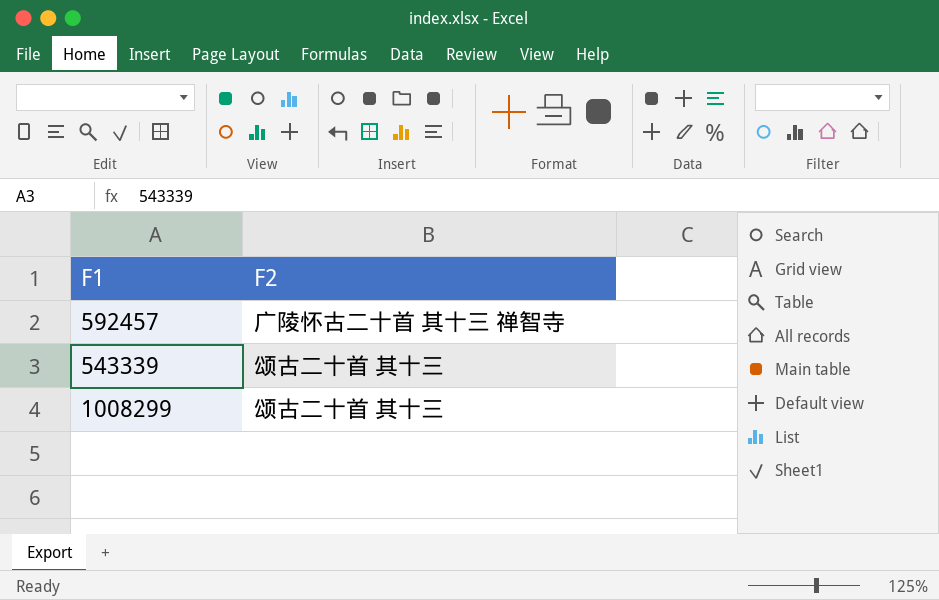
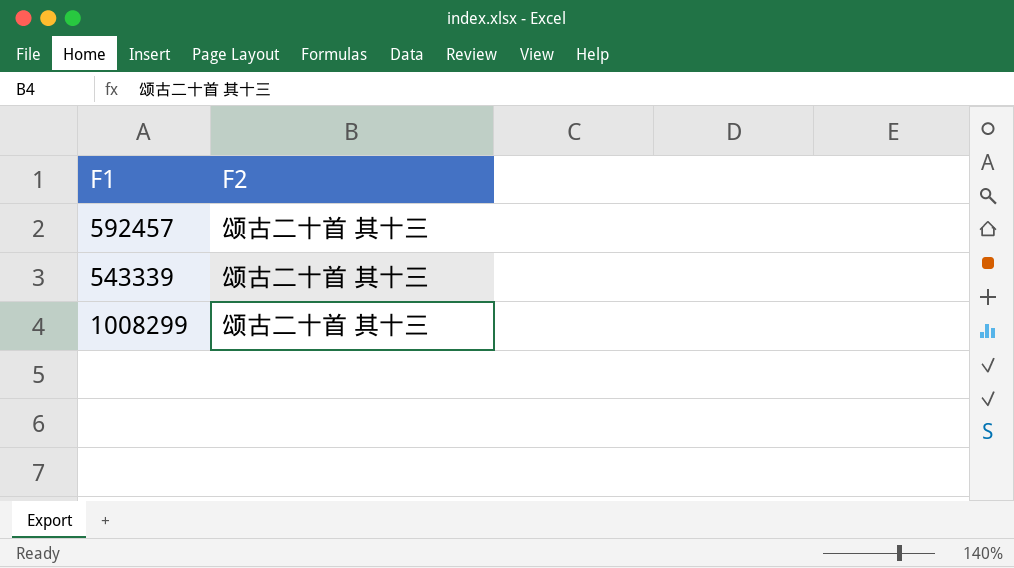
592457 | F2: 广陵怀古二十首 其十三 禅智寺 -> 颂古二十首 其十三

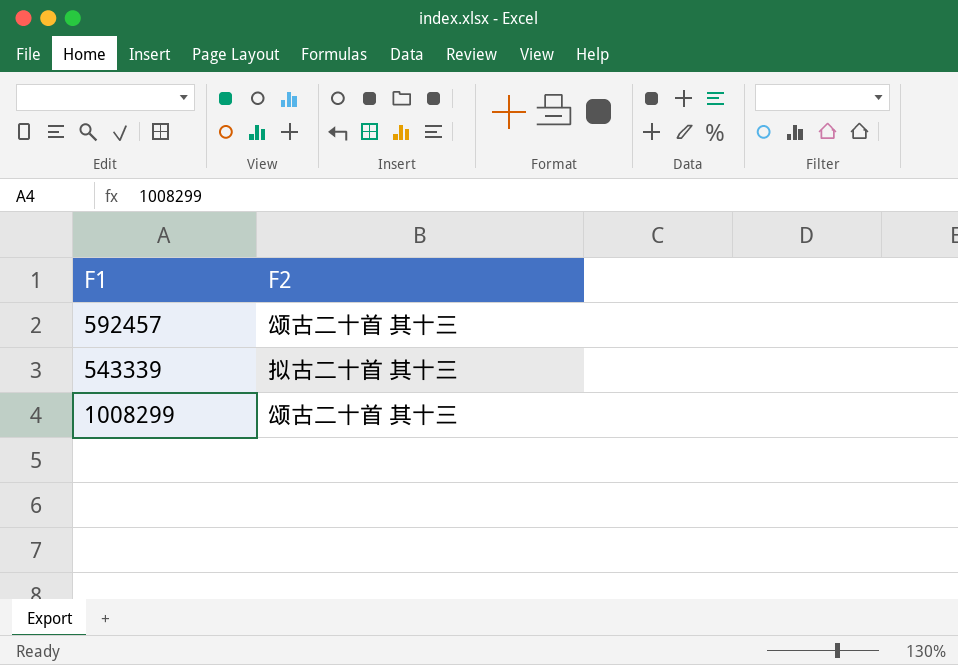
543339 | F2: 颂古二十首 其十三 -> 拟古二十首 其十三

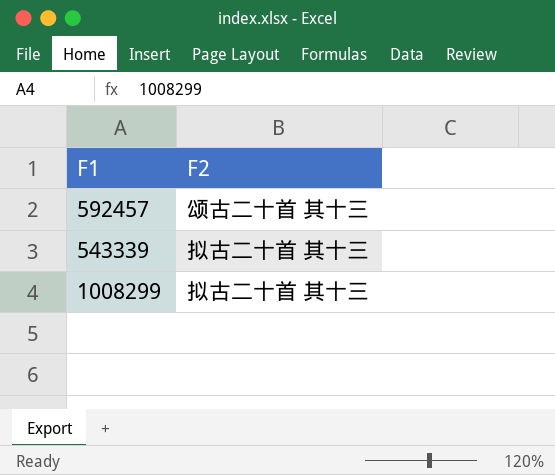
1008299 | F2: 颂古二十首 其十三 -> 拟古二十首 其十三

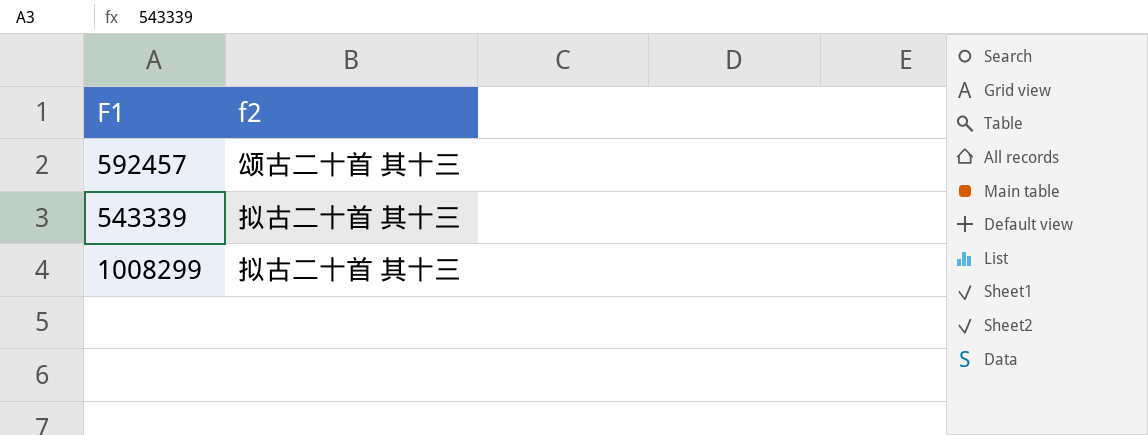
column name: F2 -> f2

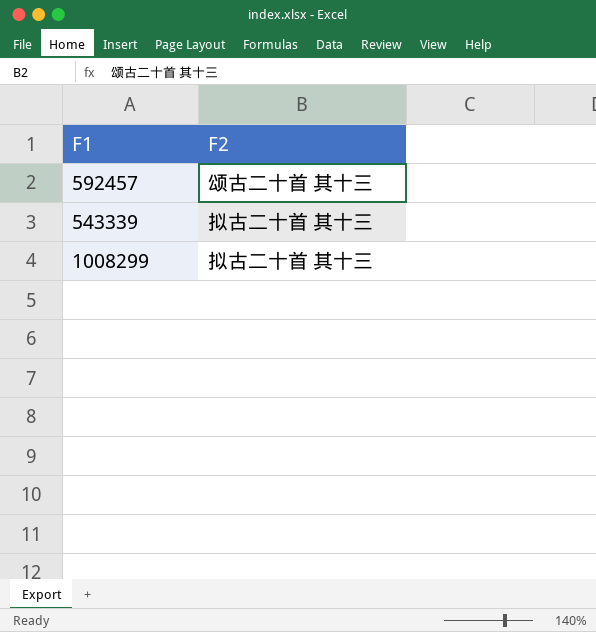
column name: f2 -> F2

